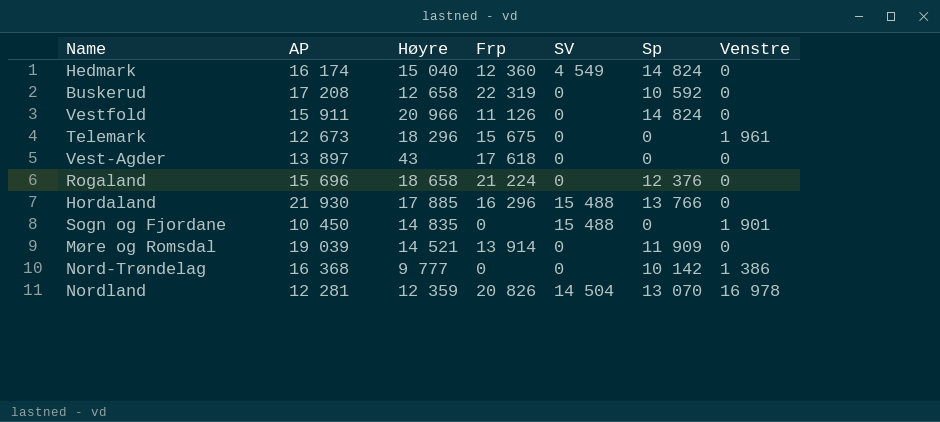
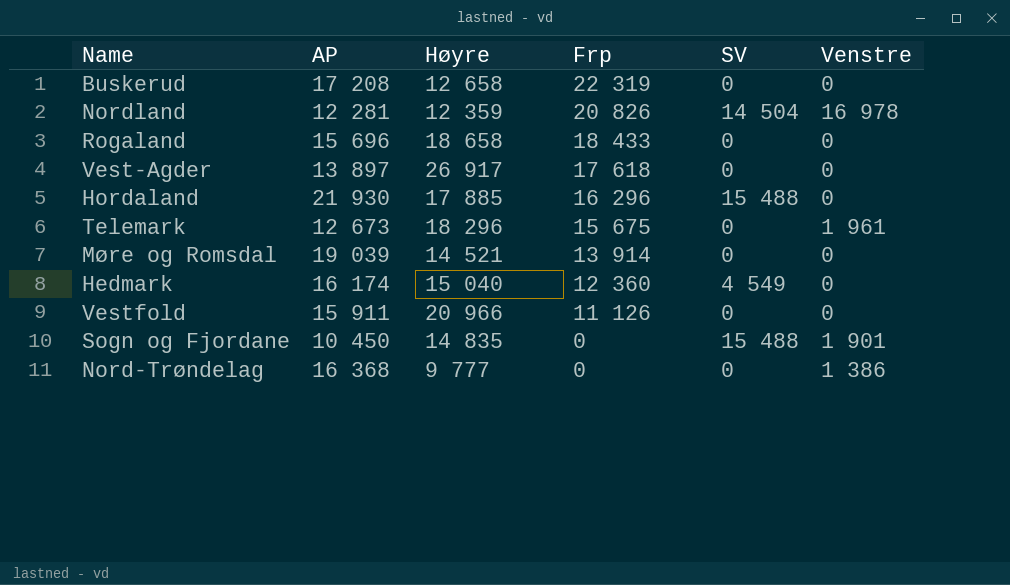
row order: none -> Frp descending
column Sp | position: 6 -> none
Rogaland | Frp: 21 224 -> 18 433
Vest-Agder | Høyre: 43 -> 26 917

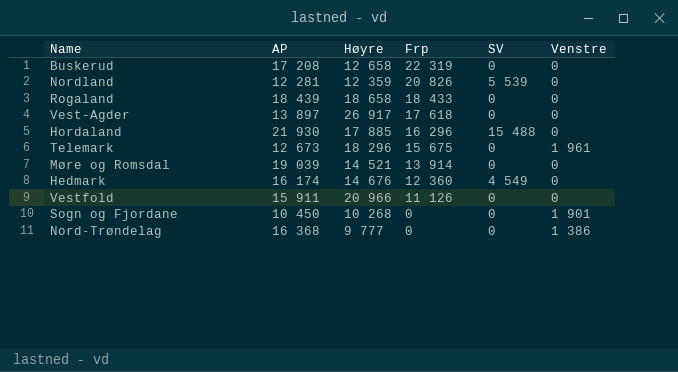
Nordland | SV: 14 504 -> 5 539
Nordland | Venstre: 16 978 -> 0
Rogaland | AP: 15 696 -> 18 439
Hedmark | Høyre: 15 040 -> 14 676
Sogn og Fjordane | Høyre: 14 835 -> 10 268
Sogn og Fjordane | SV: 15 488 -> 0

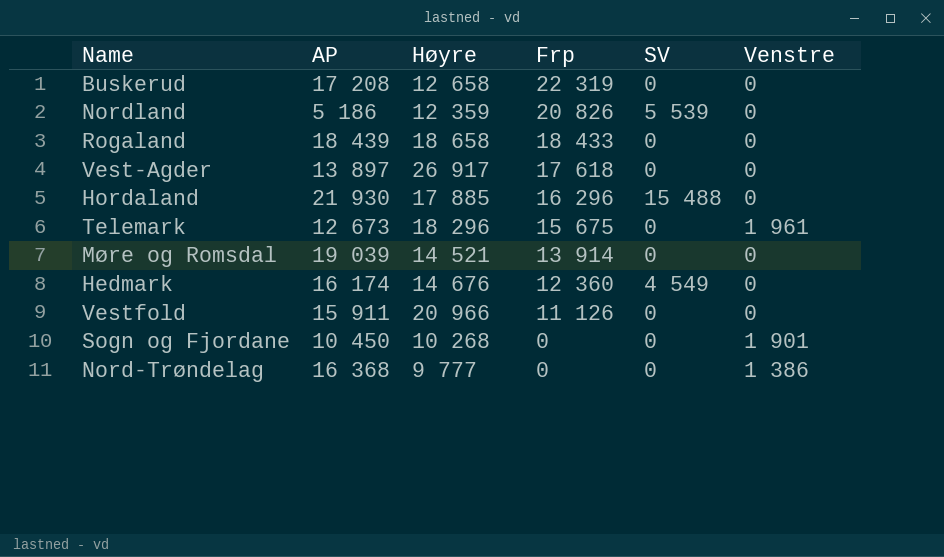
Nordland | AP: 12 281 -> 5 186

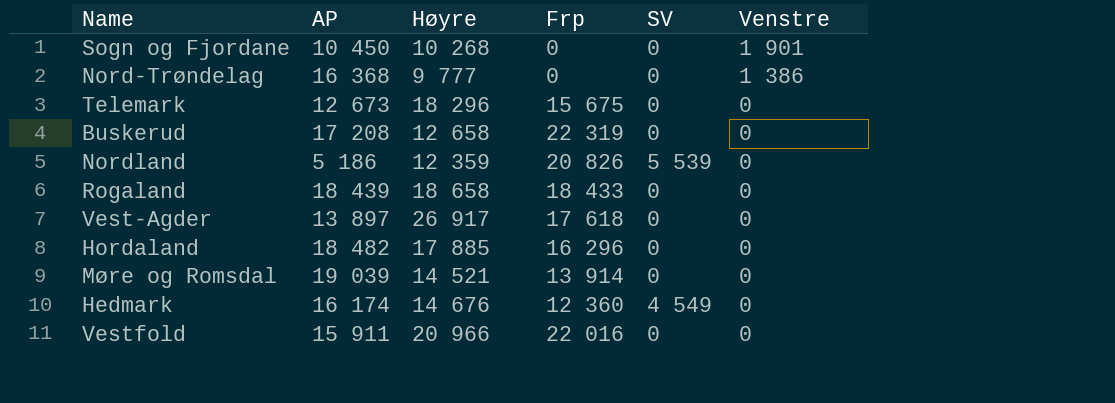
row order: Frp descending -> Venstre descending
Telemark | Venstre: 1 961 -> 0
Hordaland | AP: 21 930 -> 18 482
Hordaland | SV: 15 488 -> 0
Vestfold | Frp: 11 126 -> 22 016

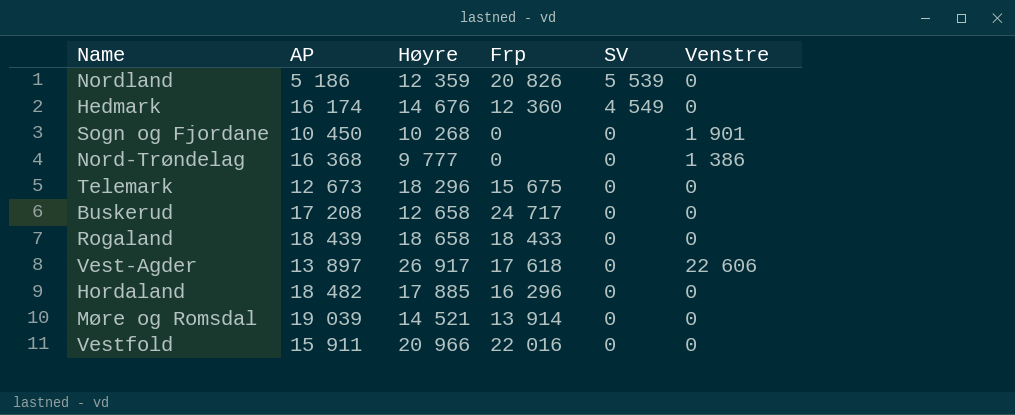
row order: Venstre descending -> SV descending
Buskerud | Frp: 22 319 -> 24 717
Vest-Agder | Venstre: 0 -> 22 606

